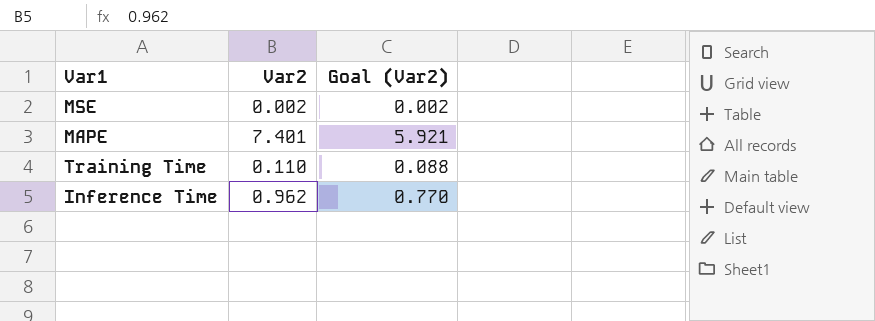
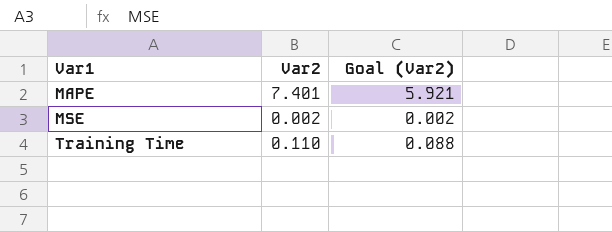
row order: none -> Var1 ascending
row Inference Time: 0.962 | 0.770 -> none

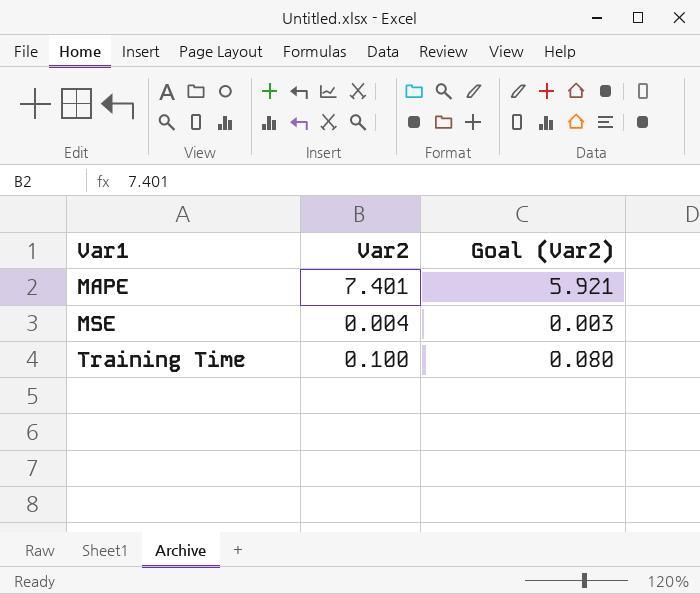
MSE | Var2: 0.002 -> 0.004
MSE | Goal (Var2): 0.002 -> 0.003
Training Time | Var2: 0.110 -> 0.100
Training Time | Goal (Var2): 0.088 -> 0.080

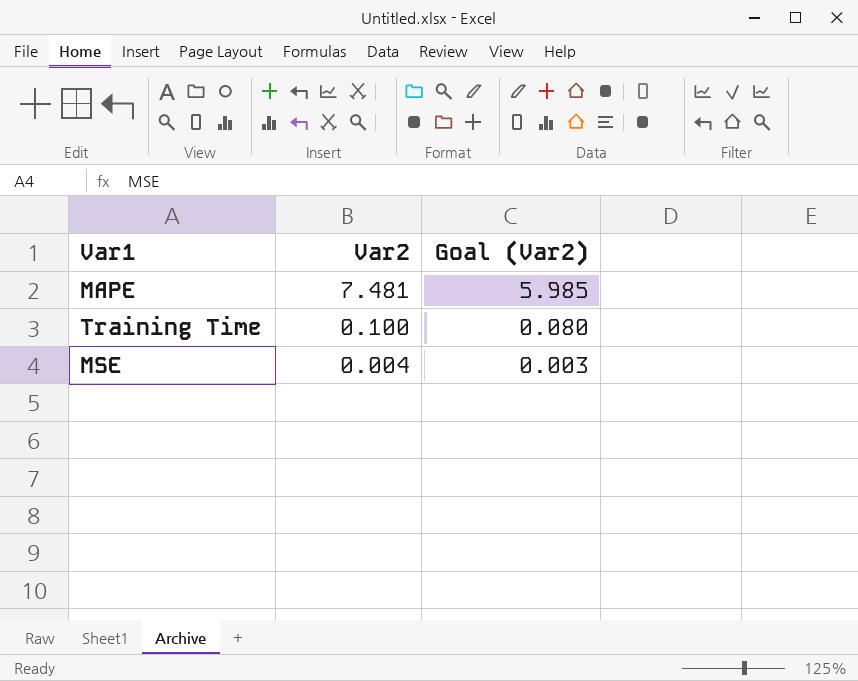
row order: Var1 ascending -> Var2 descending
MAPE | Var2: 7.401 -> 7.481
MAPE | Goal (Var2): 5.921 -> 5.985

